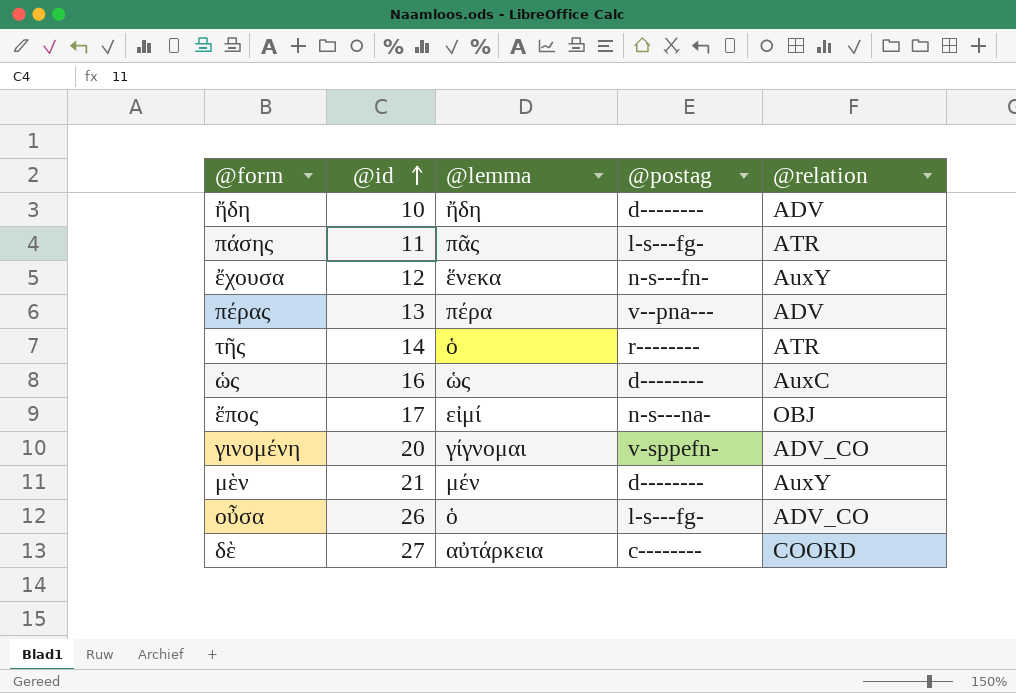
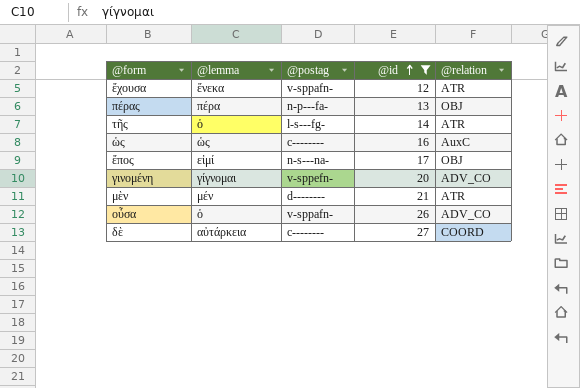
filter: none -> @id >= 12
column @id | position: 2 -> 4
ἔχουσα | @postag: n-s---fn- -> v-sppafn-
ἔχουσα | @relation: AuxY -> ATR
πέρας | @postag: v--pna--- -> n-p---fa-
πέρας | @relation: ADV -> OBJ
τῆς | @postag: r-------- -> l-s---fg-
ὡς | @postag: d-------- -> c--------
μὲν | @relation: AuxY -> ATR
οὖσα | @postag: l-s---fg- -> v-sppafn-

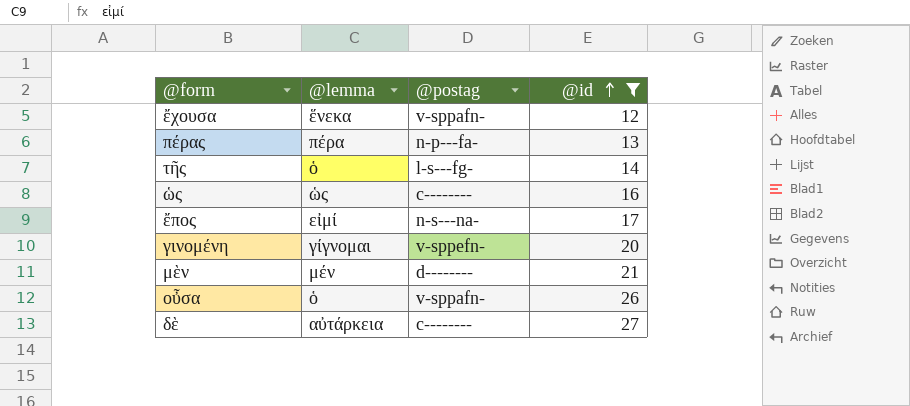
column @relation | position: 5 -> none

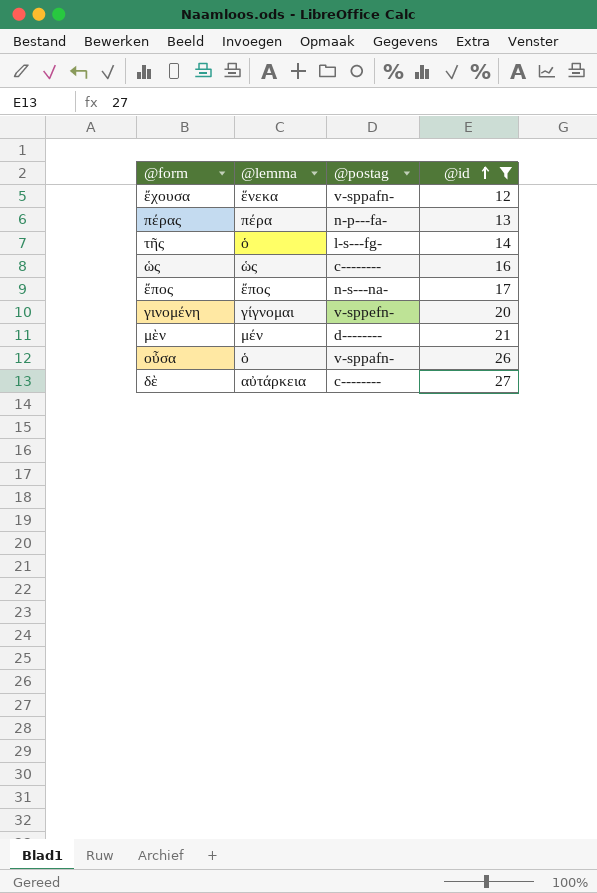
ἔπος | @lemma: εἰμί -> ἔπος

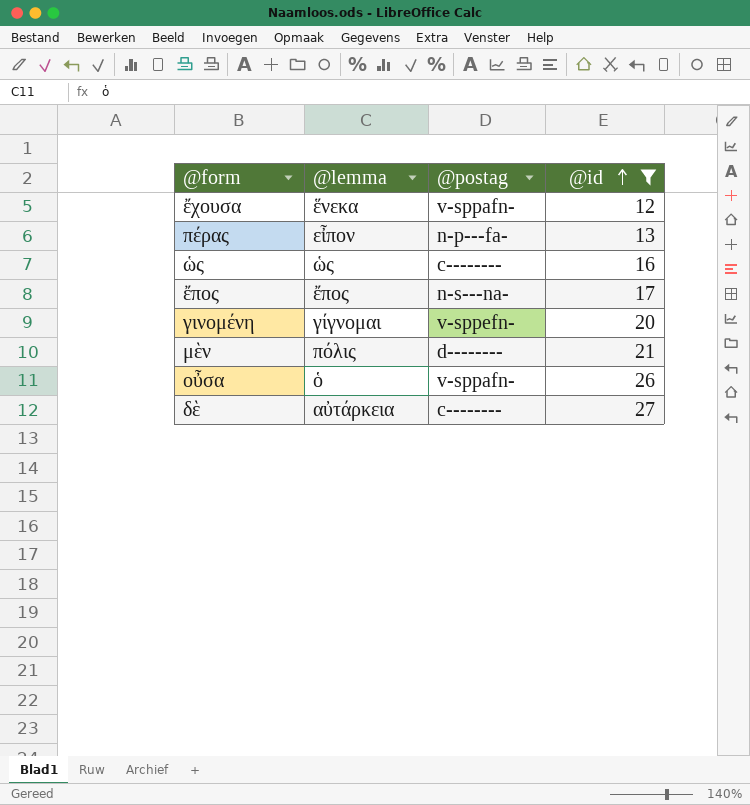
row τῆς: ὁ | l-s---fg- | 14 -> none
πέρας | @lemma: πέρα -> εἶπον
μὲν | @lemma: μέν -> πόλις

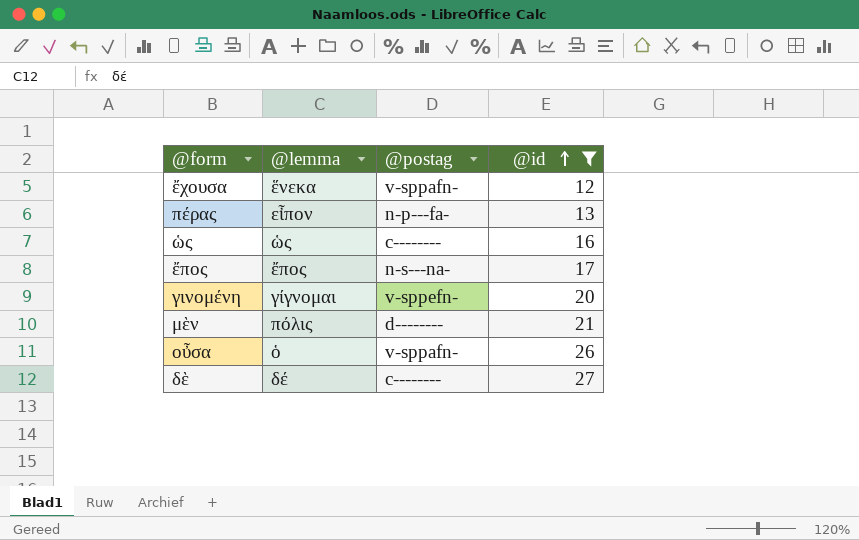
δὲ | @lemma: αὐτάρκεια -> δέ

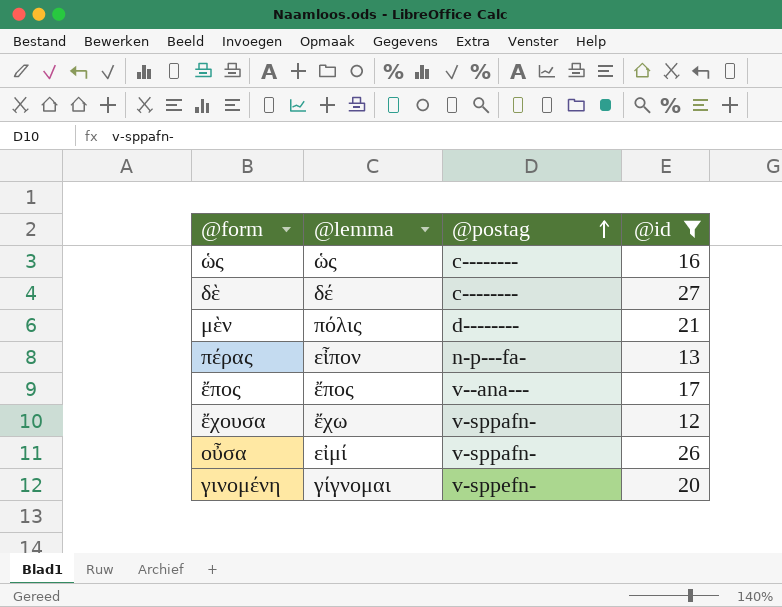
row order: @id ascending -> @postag ascending
ἔπος | @postag: n-s---na- -> v--ana---
ἔχουσα | @lemma: ἕνεκα -> ἔχω
οὖσα | @lemma: ὁ -> εἰμί

